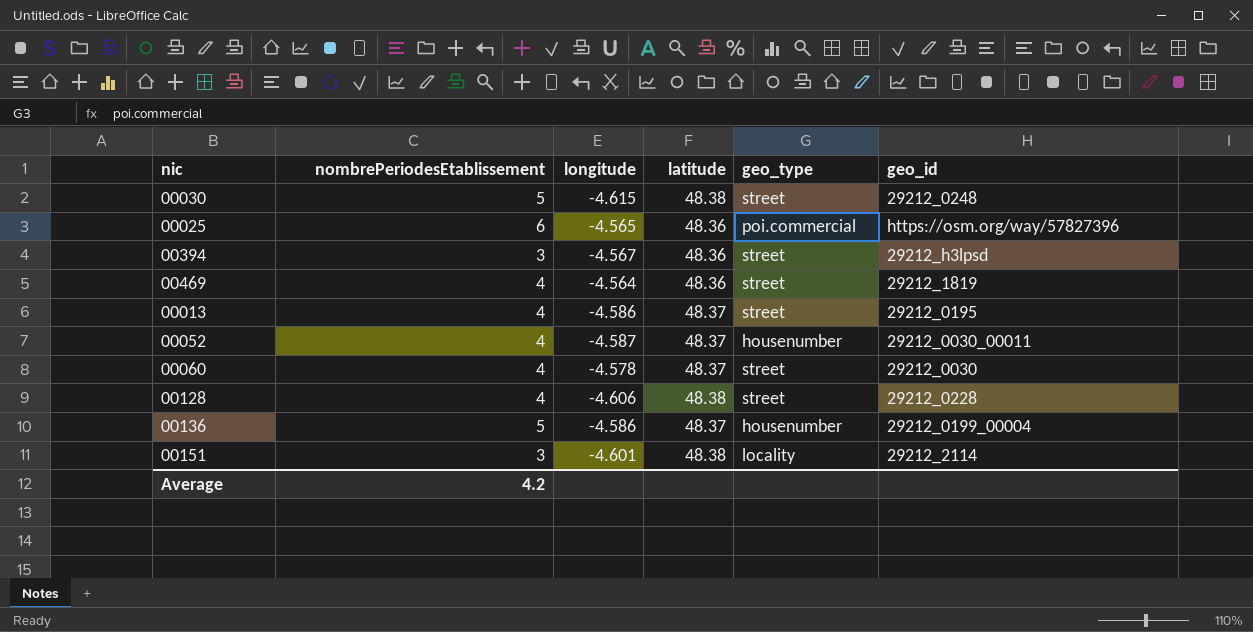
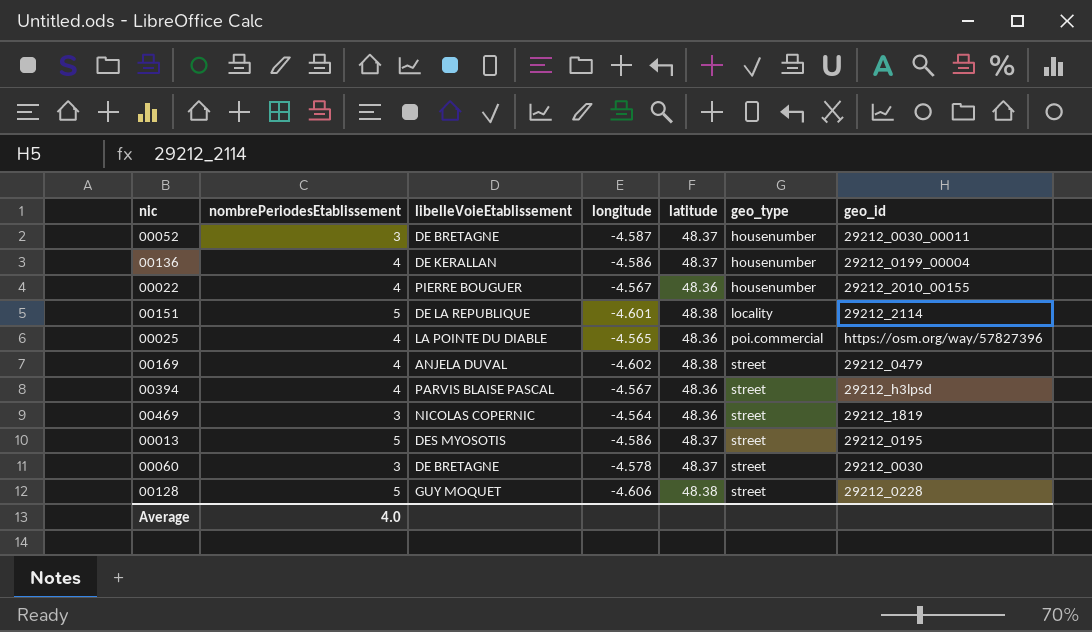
row order: none -> geo_type ascending
column libelleVoieEtablissement | position: none -> 3
row 00030: 5 | -4.615 | 48.38 | street | 29212_0248 -> none
00052 | nombrePeriodesEtablissement: 4 -> 3
00136 | nombrePeriodesEtablissement: 5 -> 4
row 00022: none -> 4 | PIERRE BOUGUER | -4.567 | 48.36 | housenumber | 29212_2010_00155
00151 | nombrePeriodesEtablissement: 3 -> 5
00025 | nombrePeriodesEtablissement: 6 -> 4
row 00169: none -> 4 | ANJELA DUVAL | -4.602 | 48.38 | street | 29212_0479
00394 | nombrePeriodesEtablissement: 3 -> 4
00469 | nombrePeriodesEtablissement: 4 -> 3
00013 | nombrePeriodesEtablissement: 4 -> 5
00060 | nombrePeriodesEtablissement: 4 -> 3
00128 | nombrePeriodesEtablissement: 4 -> 5
Average | nombrePeriodesEtablissement: 4.2 -> 4.0

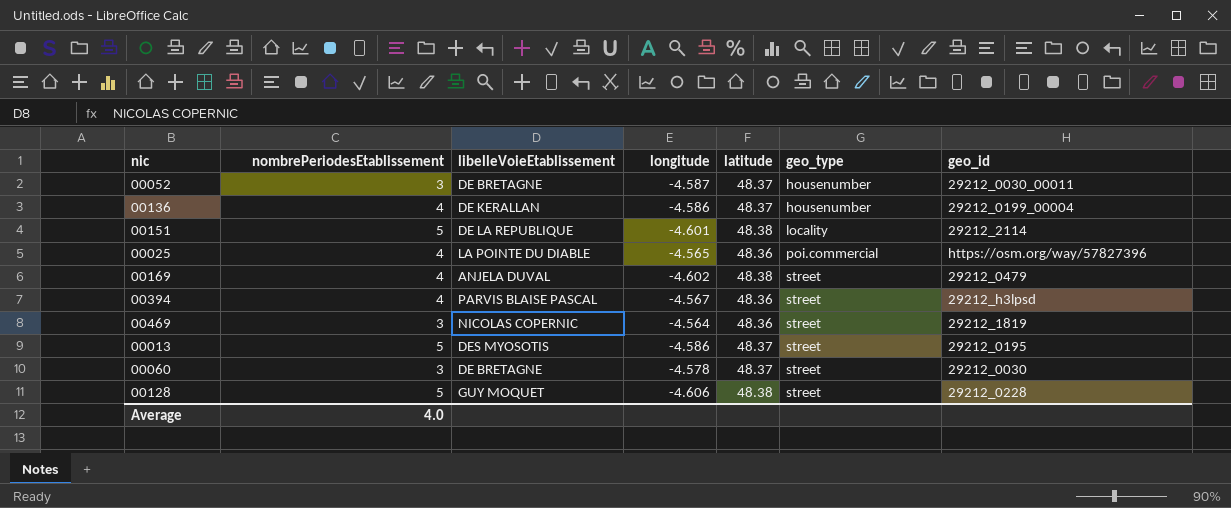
row 00022: 4 | PIERRE BOUGUER | -4.567 | 48.36 | housenumber | 29212_2010_00155 -> none

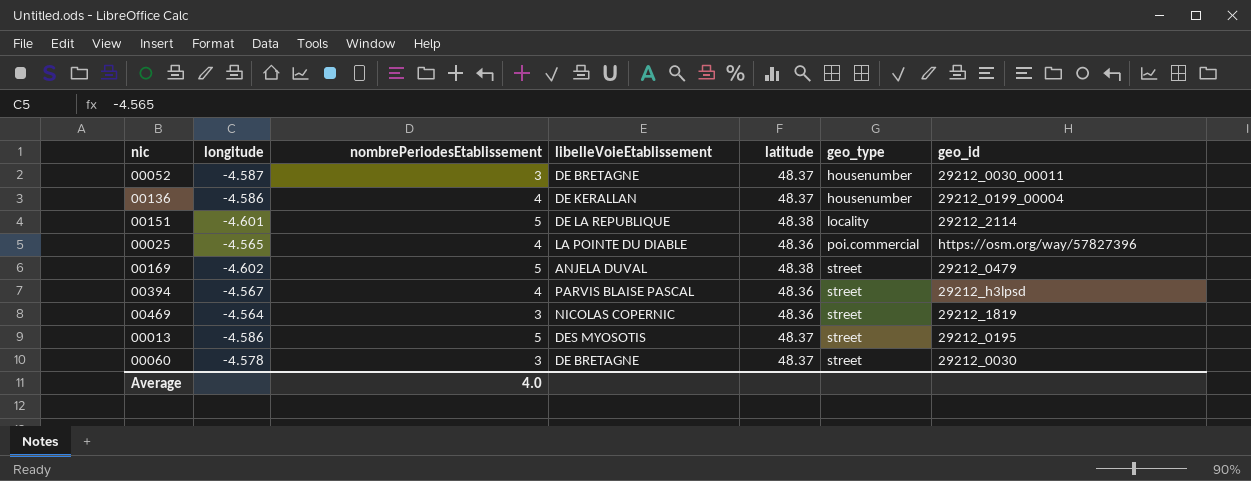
column longitude | position: 4 -> 2
row 00128: 5 | GUY MOQUET | -4.606 | 48.38 | street | 29212_0228 -> none
00169 | nombrePeriodesEtablissement: 4 -> 5

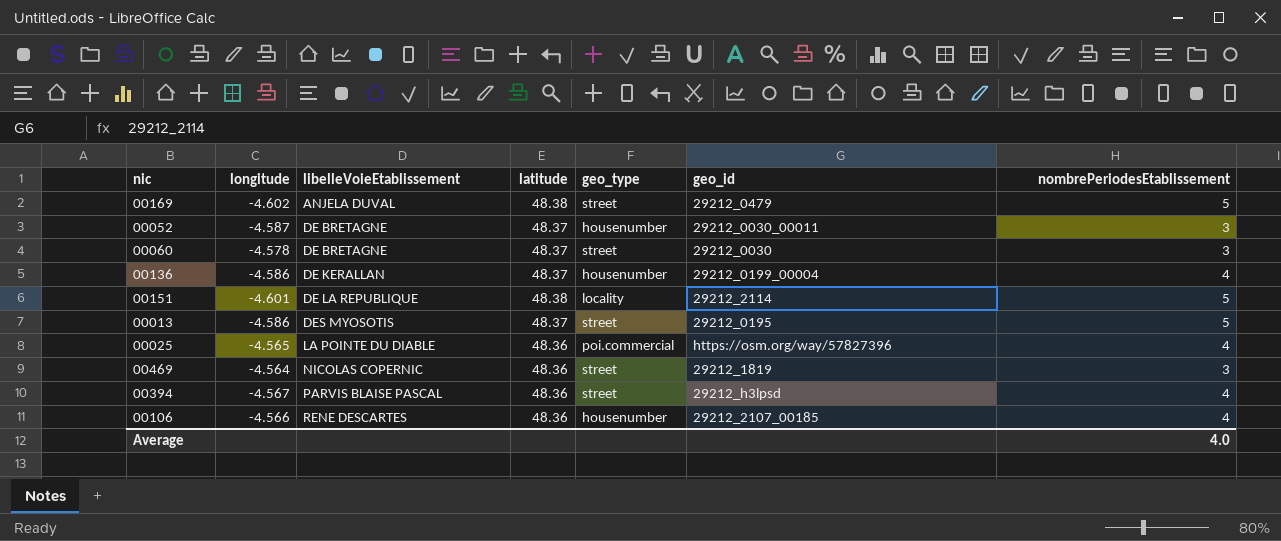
row order: geo_type ascending -> libelleVoieEtablissement ascending
column nombrePeriodesEtablissement | position: 3 -> 7
row 00106: none -> -4.566 | RENE DESCARTES | 48.36 | housenumber | 29212_2107_00185 | 4

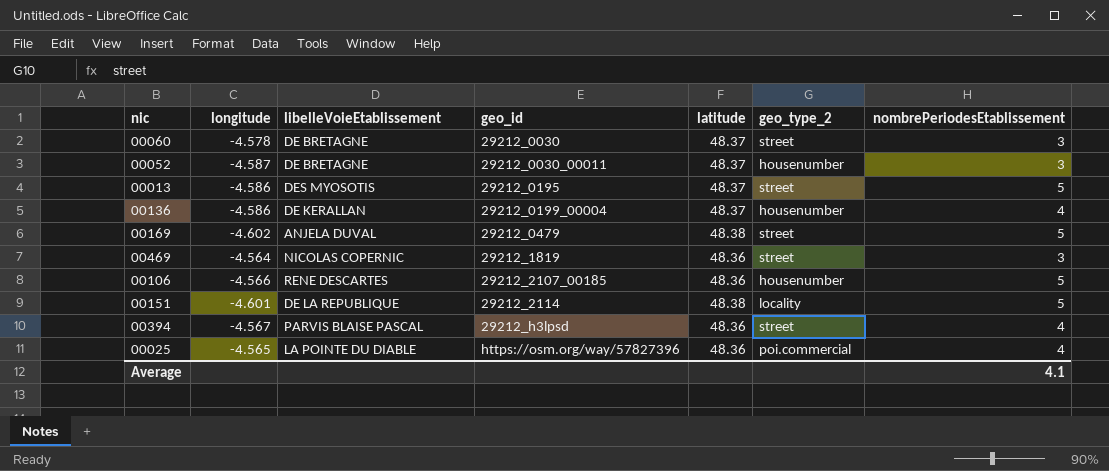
row order: libelleVoieEtablissement ascending -> geo_id ascending
column geo_id | position: 6 -> 4
column name: geo_type -> geo_type_2
00106 | nombrePeriodesEtablissement: 4 -> 5
Average | nombrePeriodesEtablissement: 4.0 -> 4.1

